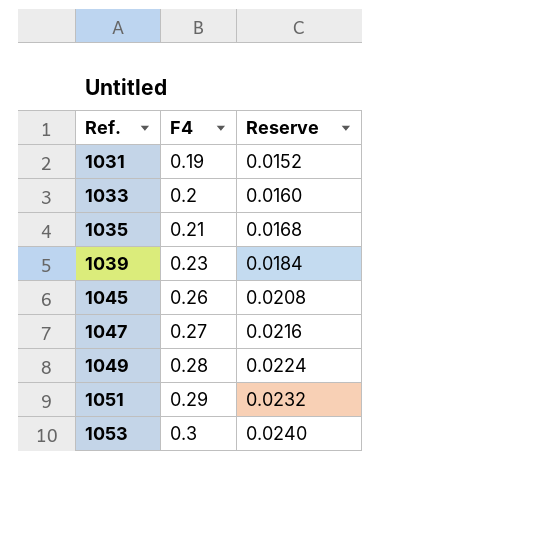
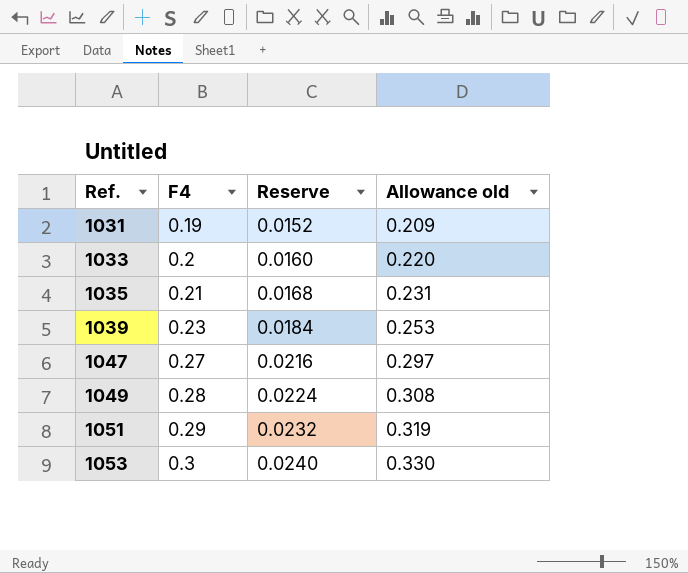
column Allowance old | formula: none -> [F4] * 1.1
row 1045: 0.26 | 0.0208 -> none

